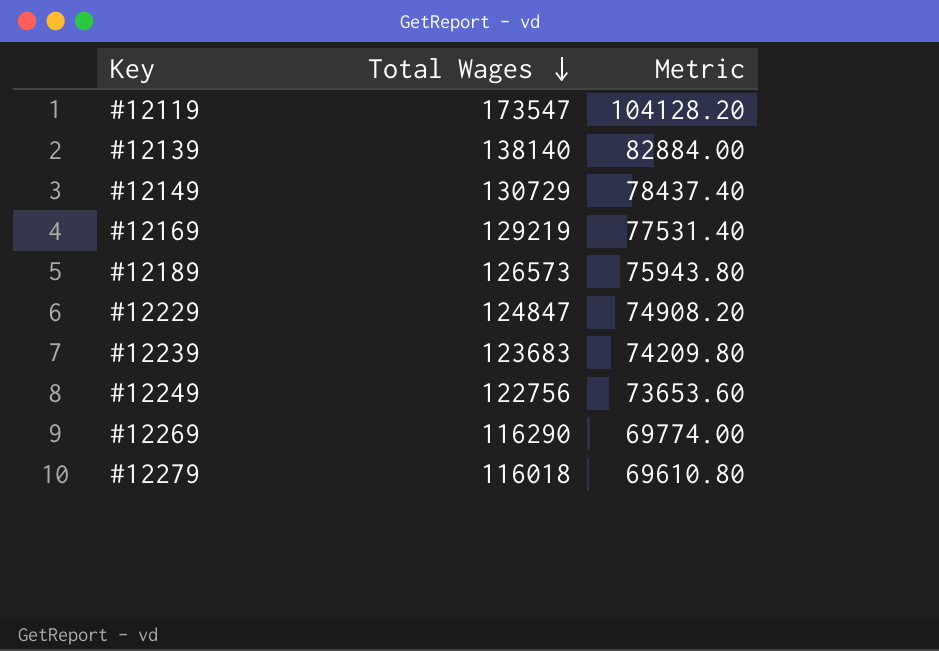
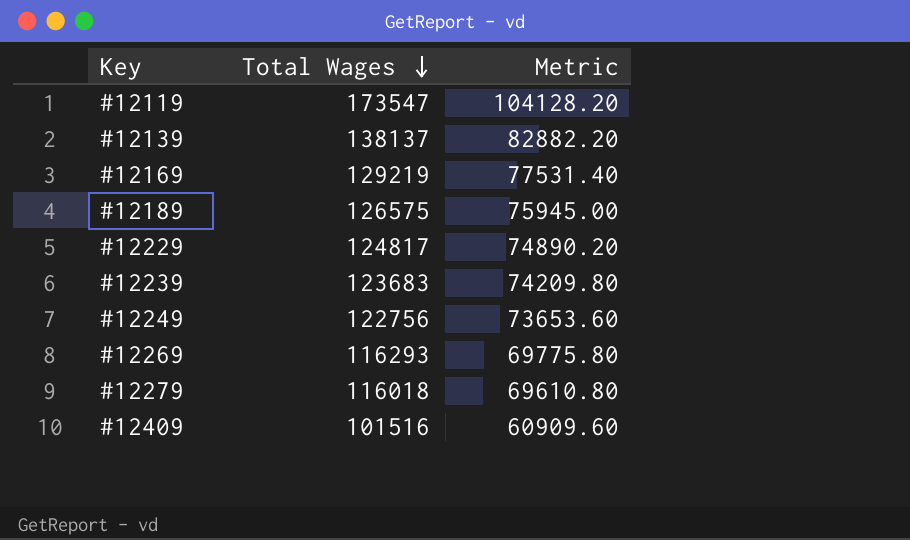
row #12149: 130729 | 78437.40 -> none
#12139 | Total Wages: 138140 -> 138137
#12139 | Metric: 82884.00 -> 82882.20
#12189 | Total Wages: 126573 -> 126575
#12189 | Metric: 75943.80 -> 75945.00
#12229 | Total Wages: 124847 -> 124817
#12229 | Metric: 74908.20 -> 74890.20
#12269 | Total Wages: 116290 -> 116293
#12269 | Metric: 69774.00 -> 69775.80
row #12409: none -> 101516 | 60909.60

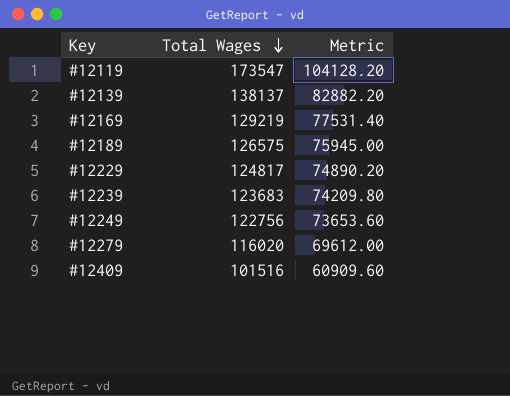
row #12269: 116293 | 69775.80 -> none
#12279 | Total Wages: 116018 -> 116020
#12279 | Metric: 69610.80 -> 69612.00

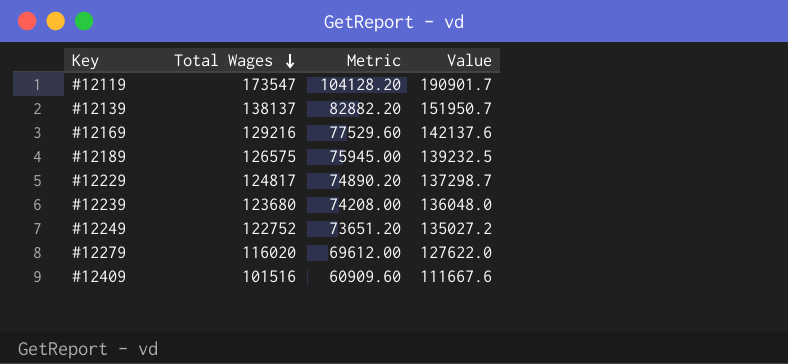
column Value | formula: none -> [Total Wages] * 1.1
#12169 | Total Wages: 129219 -> 129216
#12169 | Metric: 77531.40 -> 77529.60
#12239 | Total Wages: 123683 -> 123680
#12239 | Metric: 74209.80 -> 74208.00
#12249 | Total Wages: 122756 -> 122752
#12249 | Metric: 73653.60 -> 73651.20

